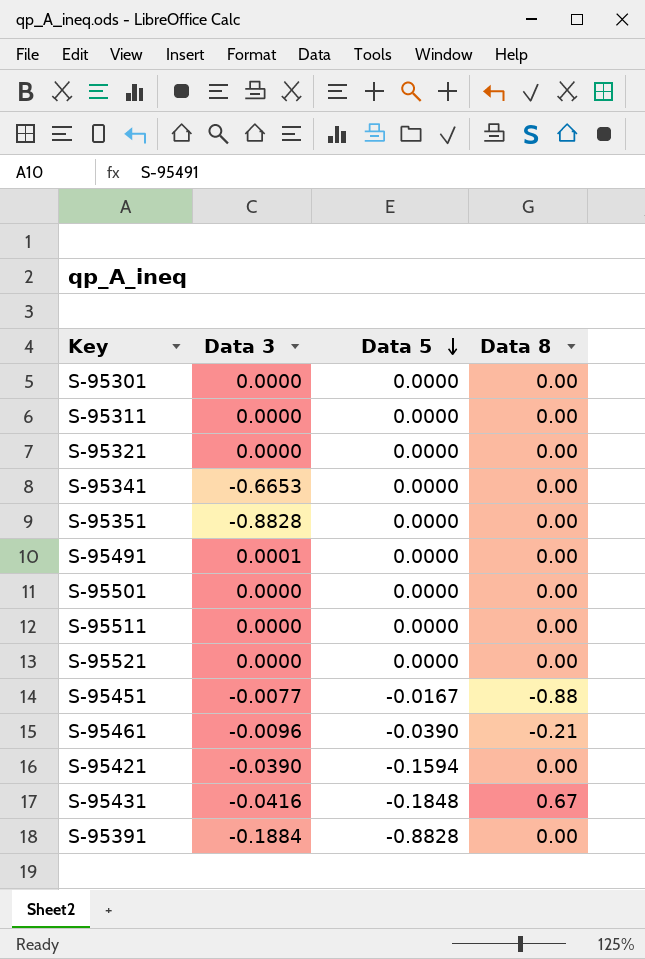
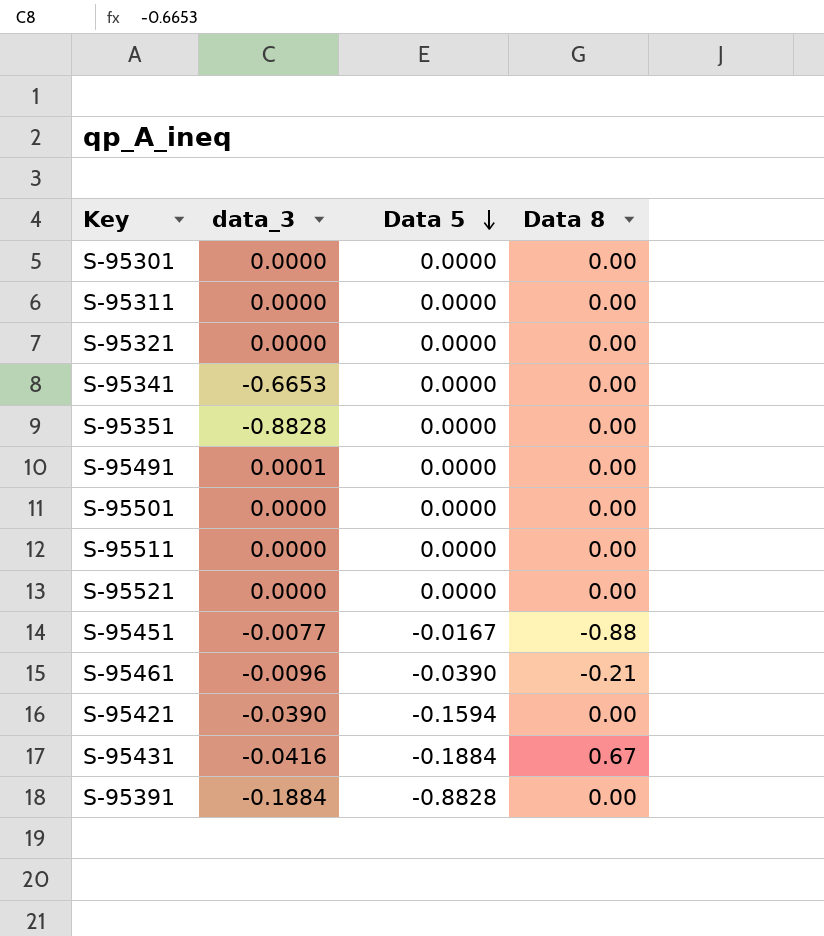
column name: Data 3 -> data_3
S-95431 | Data 5: -0.1848 -> -0.1884

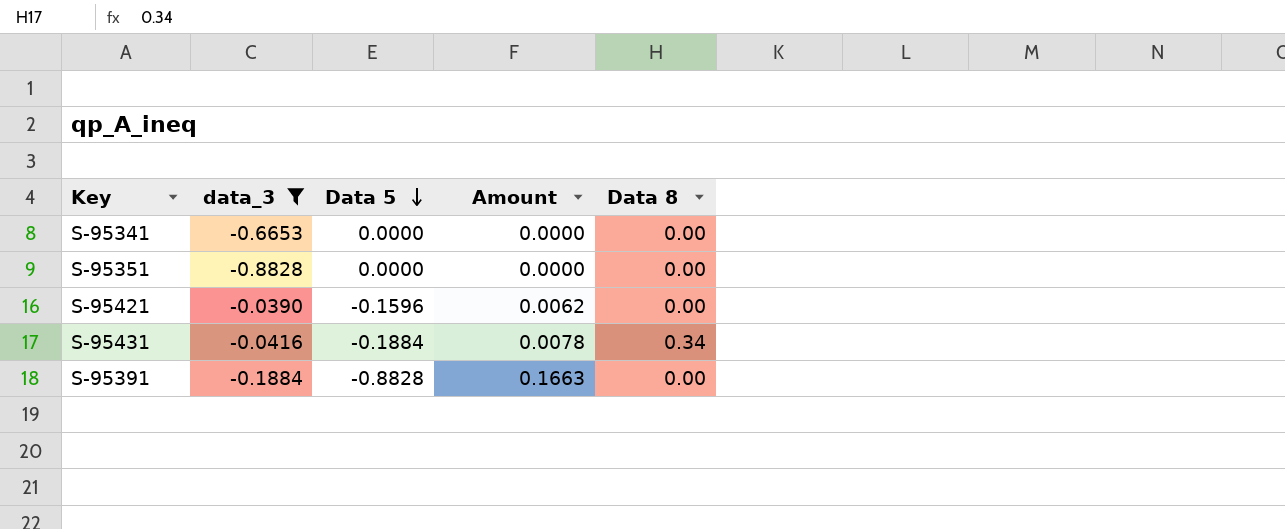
filter: none -> data_3 <= -0.0390
column Amount | formula: none -> [data_3] * [Data 5]
S-95421 | Data 5: -0.1594 -> -0.1596
S-95431 | Data 8: 0.67 -> 0.34

